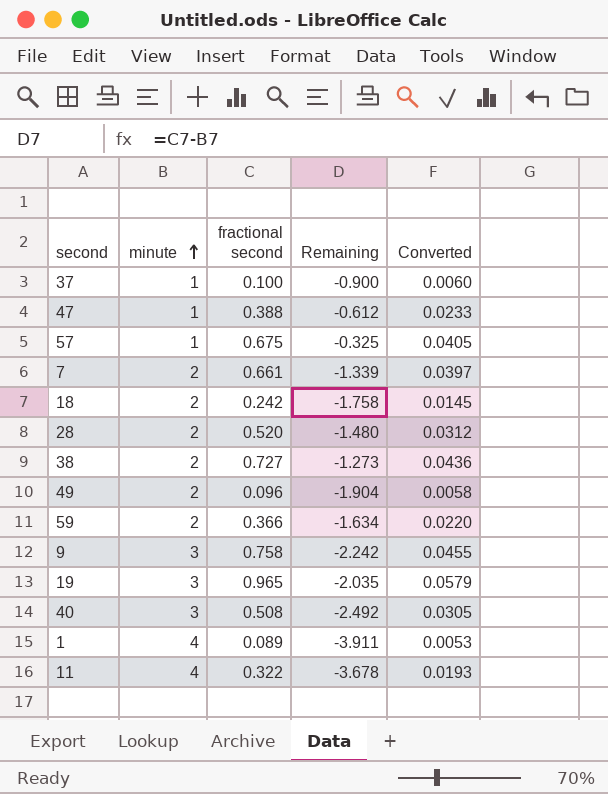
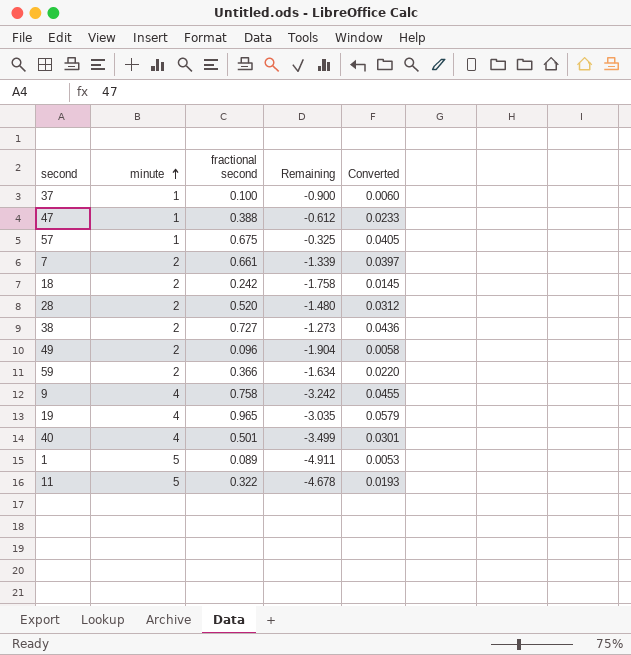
9 | minute: 3 -> 4
9 | Remaining: -2.242 -> -3.242
19 | minute: 3 -> 4
19 | Remaining: -2.035 -> -3.035
40 | minute: 3 -> 4
40 | fractional second: 0.508 -> 0.501
40 | Remaining: -2.492 -> -3.499
40 | Converted: 0.0305 -> 0.0301
1 | minute: 4 -> 5
1 | Remaining: -3.911 -> -4.911
11 | minute: 4 -> 5
11 | Remaining: -3.678 -> -4.678

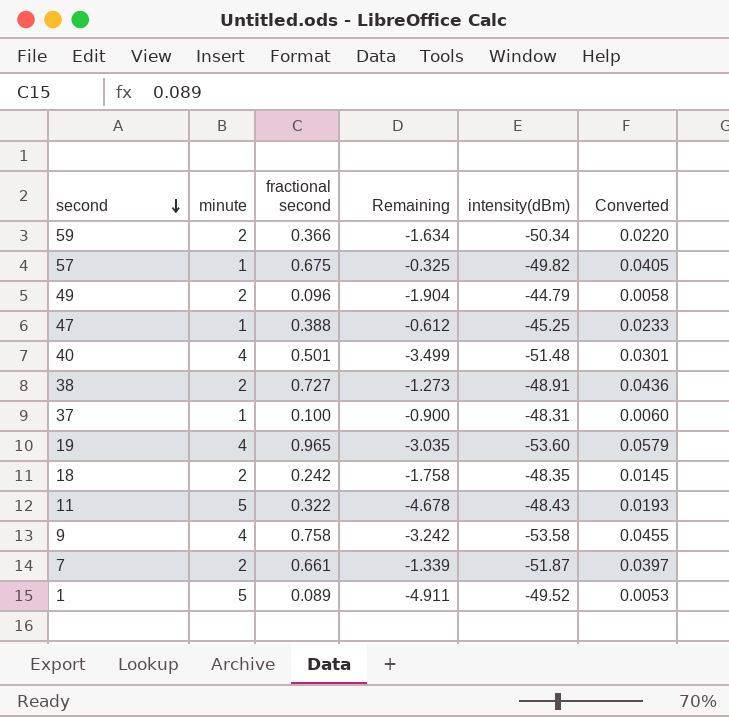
row order: minute ascending -> second descending
column intensity(dBm) | position: none -> 5
row 28: 2 | 0.520 | -1.480 | 0.0312 -> none

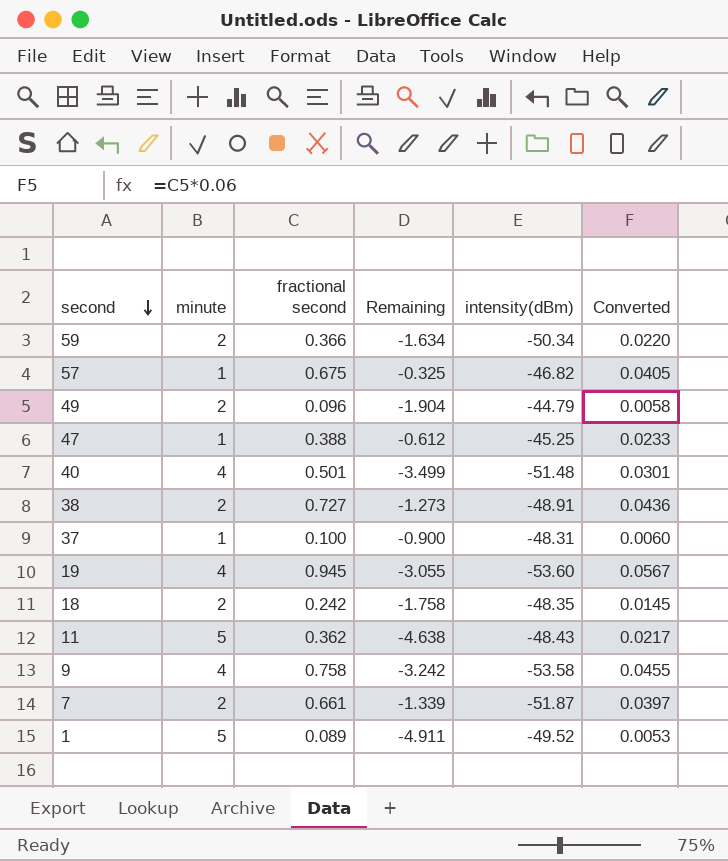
57 | intensity(dBm): -49.82 -> -46.82
19 | fractional second: 0.965 -> 0.945
19 | Remaining: -3.035 -> -3.055
19 | Converted: 0.0579 -> 0.0567
11 | fractional second: 0.322 -> 0.362
11 | Remaining: -4.678 -> -4.638
11 | Converted: 0.0193 -> 0.0217

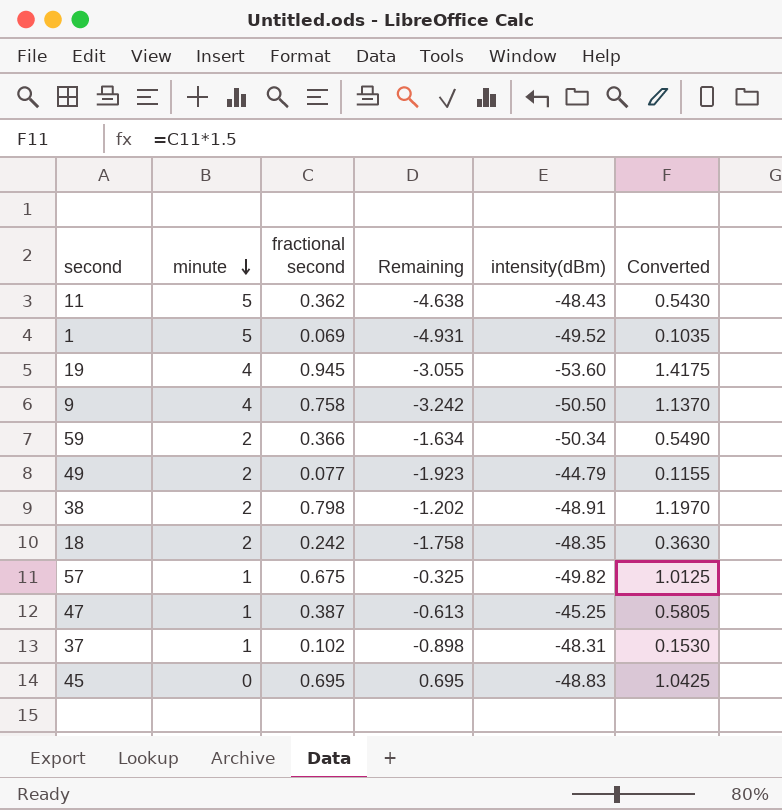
row order: second descending -> minute descending
column Converted | formula: [fractional second] * 0.06 -> [fractional second] * 1.5
row 40: 4 | 0.501 | -3.499 | -51.48 | 0.0301 -> none
row 7: 2 | 0.661 | -1.339 | -51.87 | 0.0397 -> none
1 | fractional second: 0.089 -> 0.069
1 | Remaining: -4.911 -> -4.931
9 | intensity(dBm): -53.58 -> -50.50
49 | fractional second: 0.096 -> 0.077
49 | Remaining: -1.904 -> -1.923
38 | fractional second: 0.727 -> 0.798
38 | Remaining: -1.273 -> -1.202
57 | intensity(dBm): -46.82 -> -49.82
47 | fractional second: 0.388 -> 0.387
47 | Remaining: -0.612 -> -0.613
37 | fractional second: 0.100 -> 0.102
37 | Remaining: -0.900 -> -0.898
row 45: none -> 0 | 0.695 | 0.695 | -48.83 | 1.0425

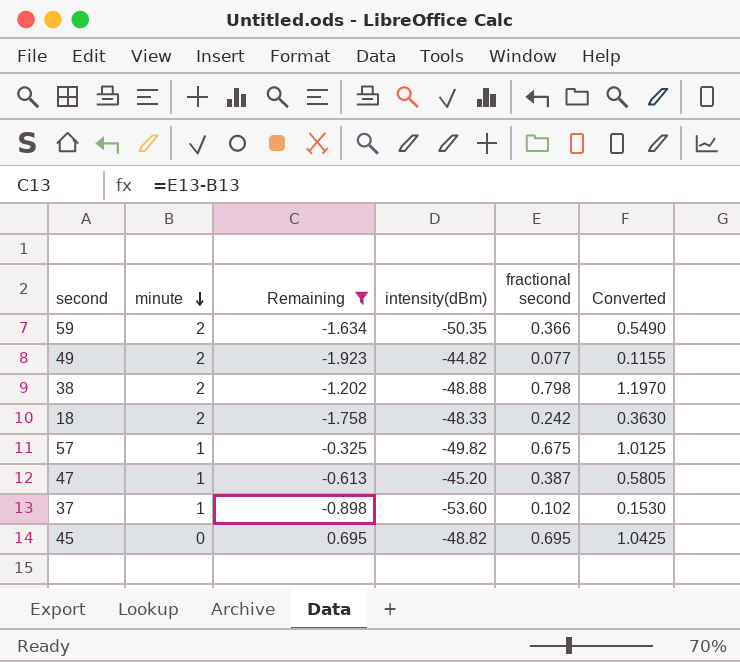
filter: none -> Remaining >= -1.923
column fractional second | position: 3 -> 5
59 | intensity(dBm): -50.34 -> -50.35
49 | intensity(dBm): -44.79 -> -44.82
38 | intensity(dBm): -48.91 -> -48.88
18 | intensity(dBm): -48.35 -> -48.33
47 | intensity(dBm): -45.25 -> -45.20
37 | intensity(dBm): -48.31 -> -53.60
45 | intensity(dBm): -48.83 -> -48.82

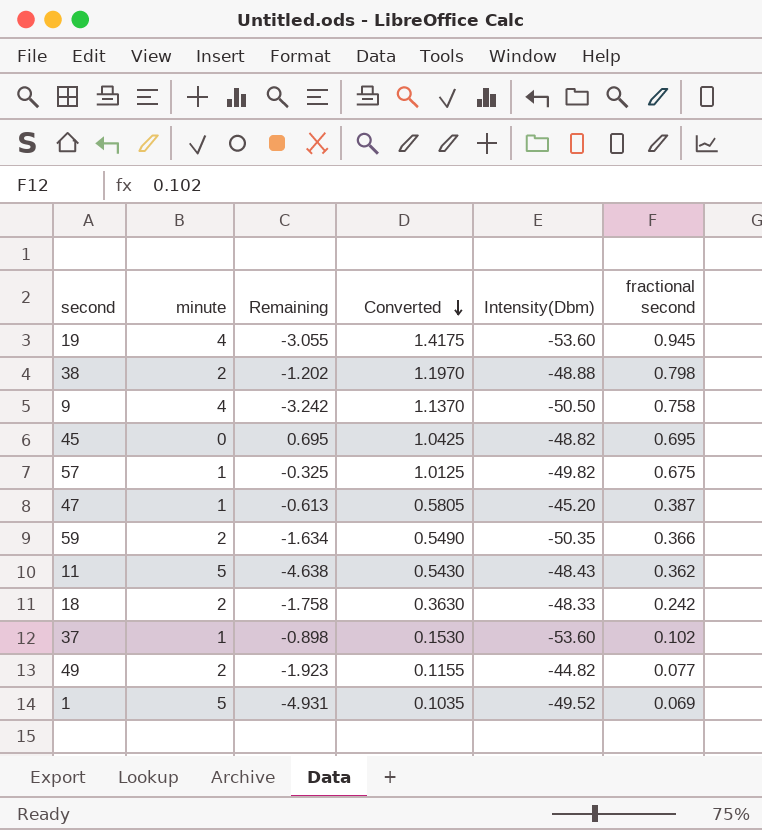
filter: Remaining >= -1.923 -> none
row order: minute descending -> Converted descending
column Converted | position: 6 -> 4
column name: intensity(dBm) -> Intensity(Dbm)

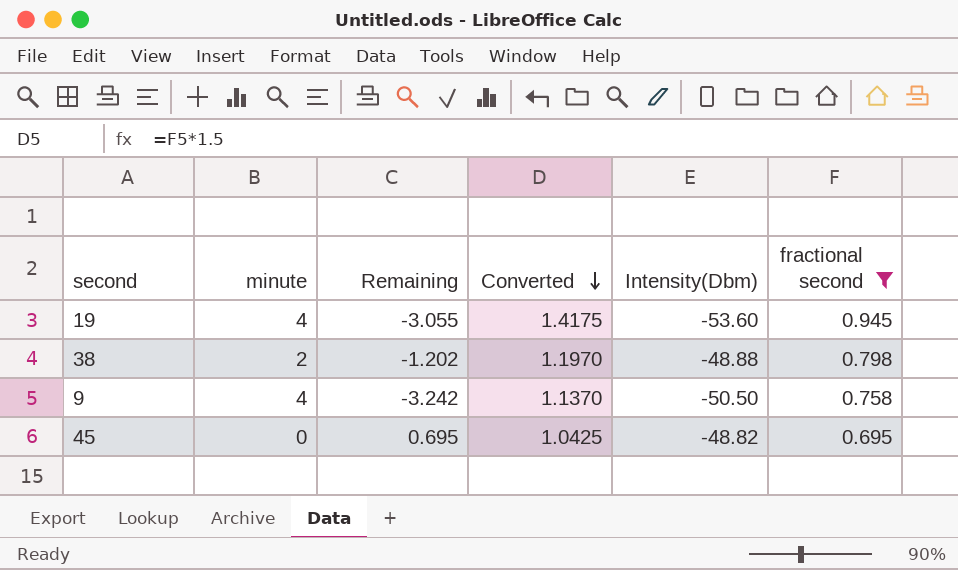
filter: none -> fractional second >= 0.695

